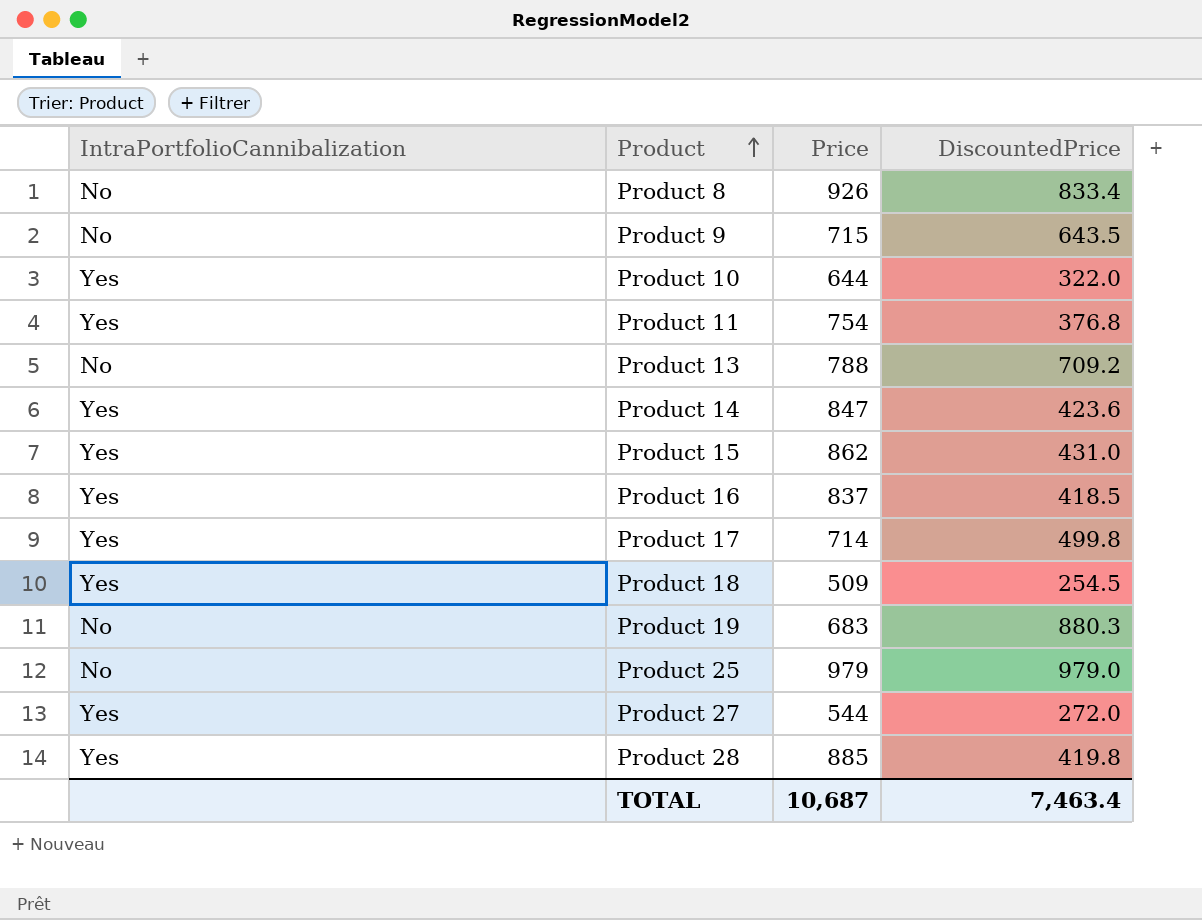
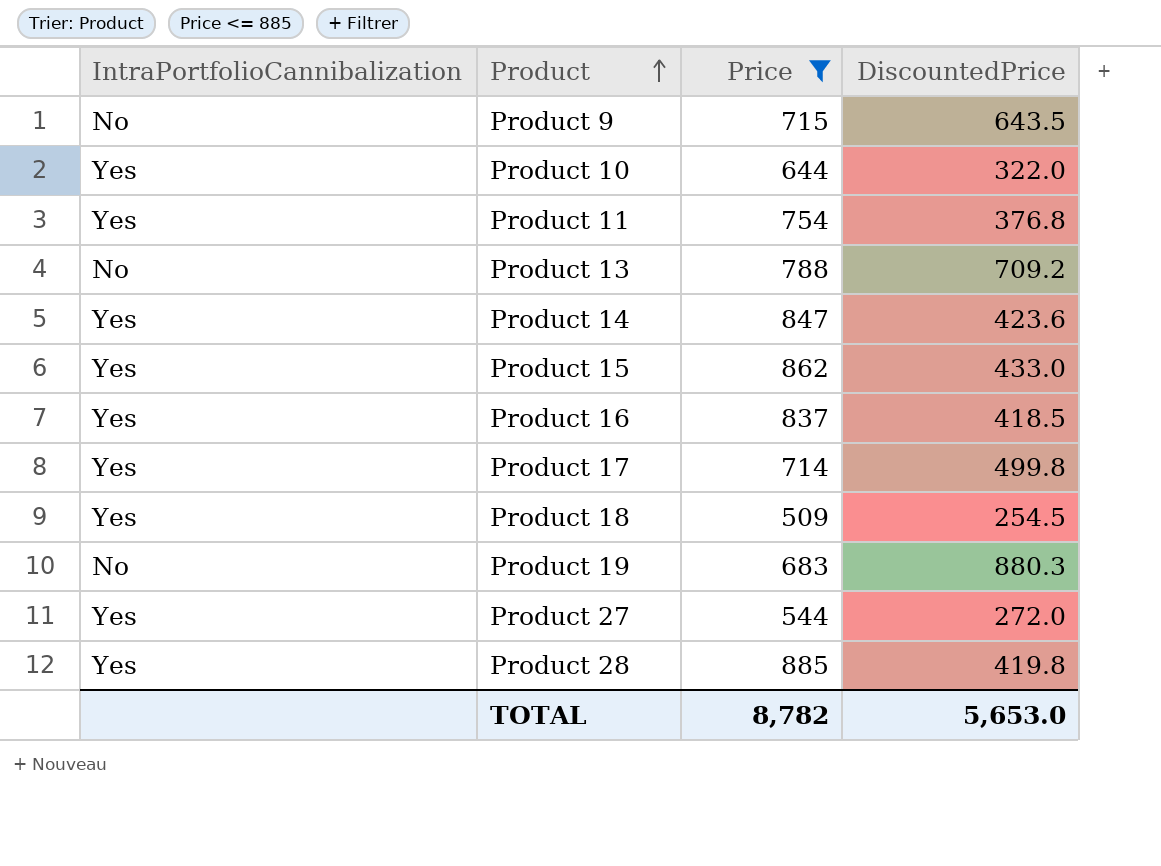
filter: none -> Price <= 885
Product 15 | DiscountedPrice: 431.0 -> 433.0
TOTAL | Price: 10,687 -> 8,782
TOTAL | DiscountedPrice: 7,463.4 -> 5,653.0

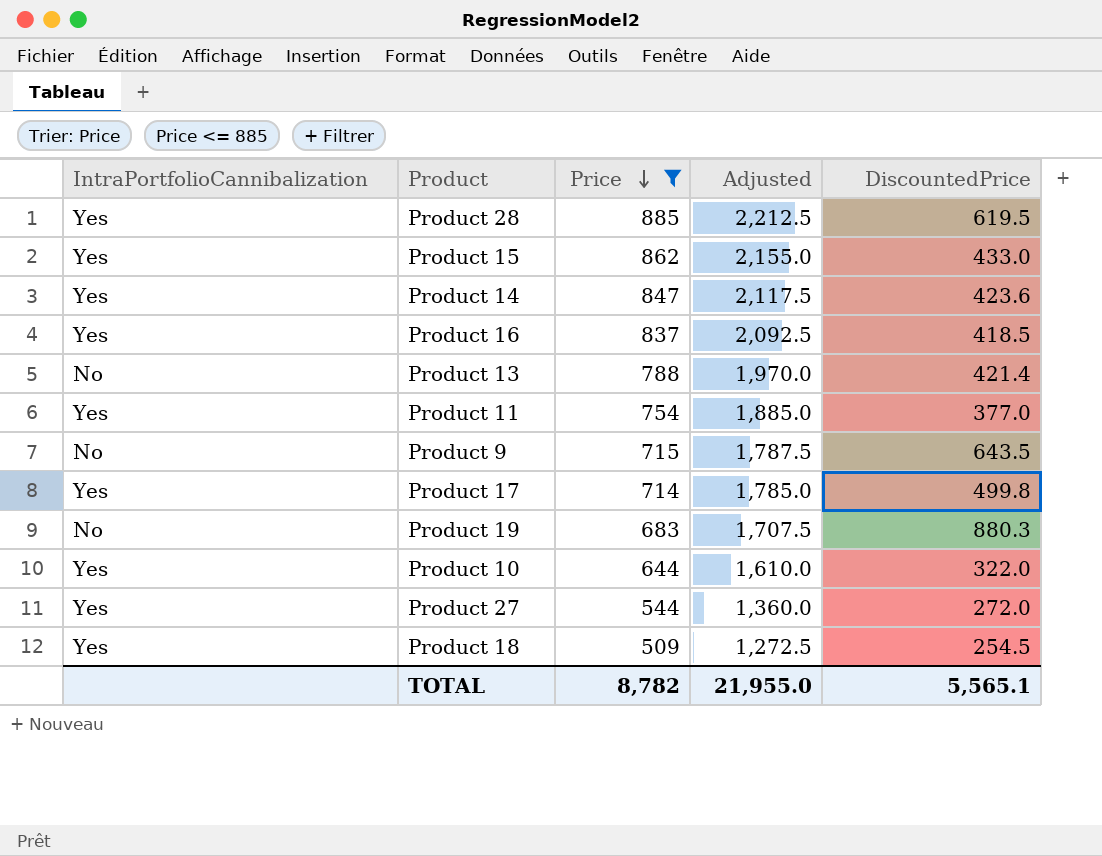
row order: Product ascending -> Price descending
column Adjusted | formula: none -> [Price] * 2.5
Product 28 | DiscountedPrice: 419.8 -> 619.5
Product 13 | DiscountedPrice: 709.2 -> 421.4
Product 11 | DiscountedPrice: 376.8 -> 377.0
TOTAL | DiscountedPrice: 5,653.0 -> 5,565.1

